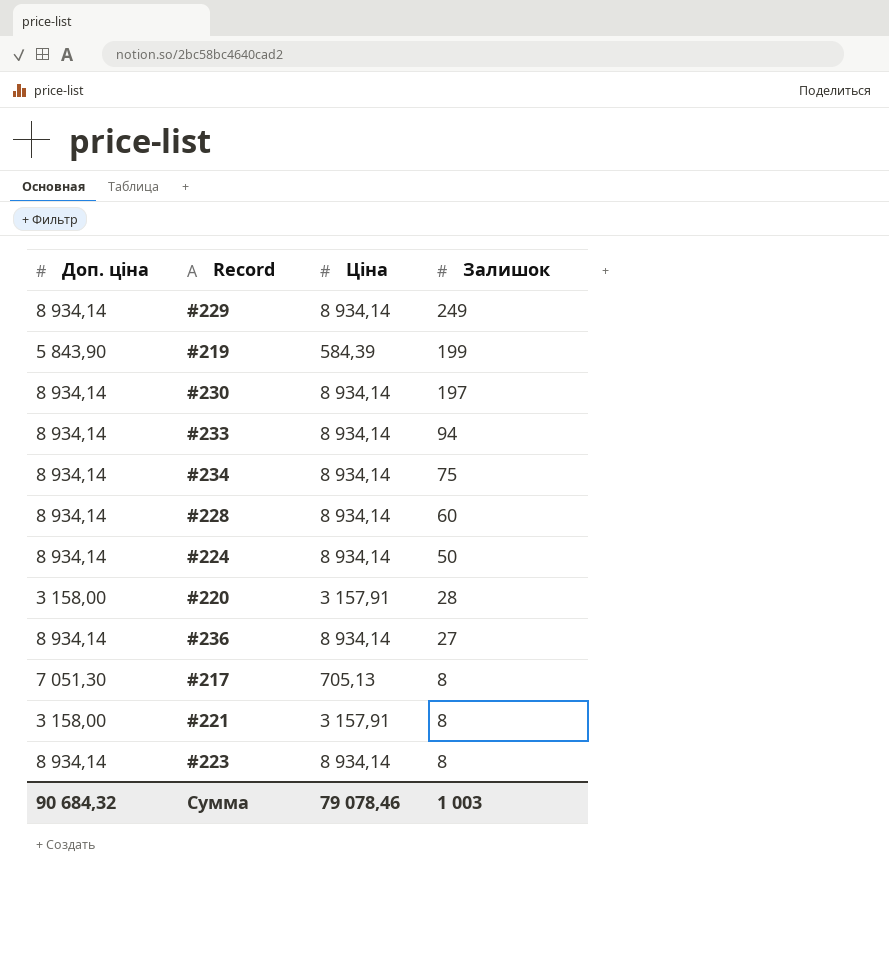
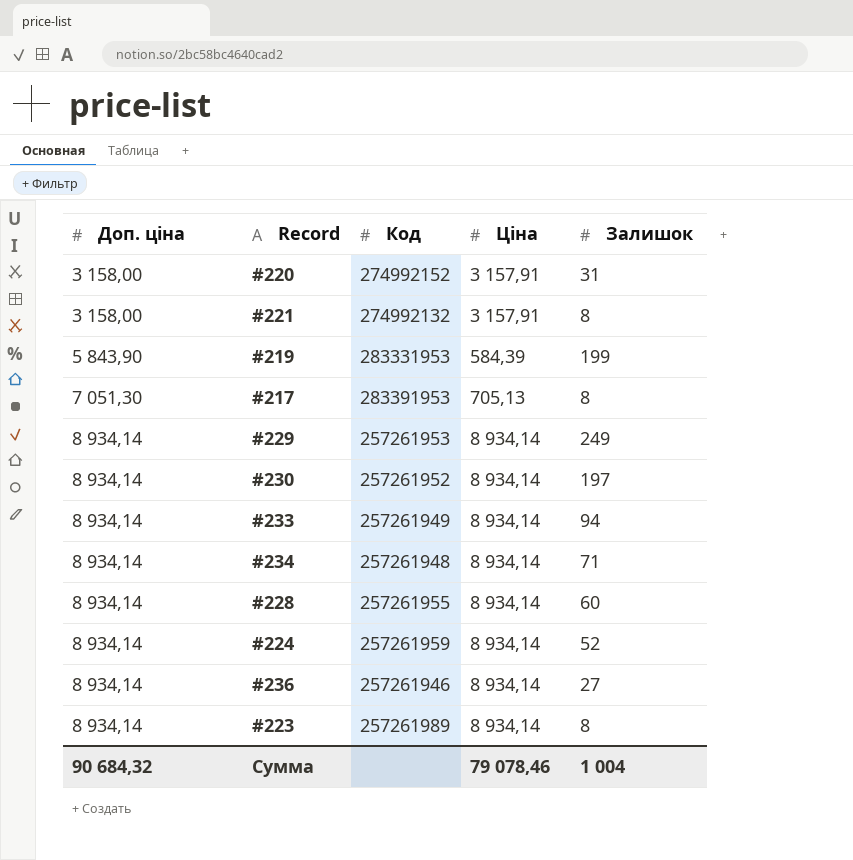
row order: Залишок descending -> Доп. ціна ascending
column Код | position: none -> 3
#220 | Залишок: 28 -> 31
#234 | Залишок: 75 -> 71
#224 | Залишок: 50 -> 52
Сумма | Залишок: 1 003 -> 1 004

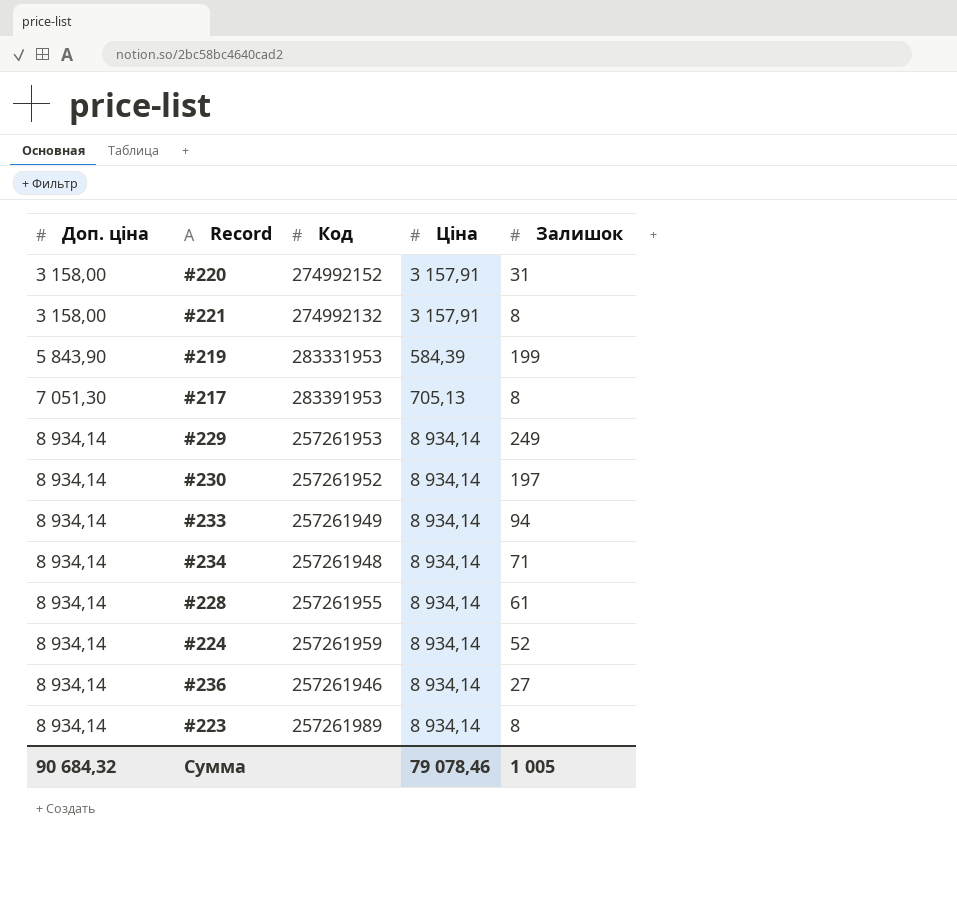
#228 | Залишок: 60 -> 61
Сумма | Залишок: 1 004 -> 1 005

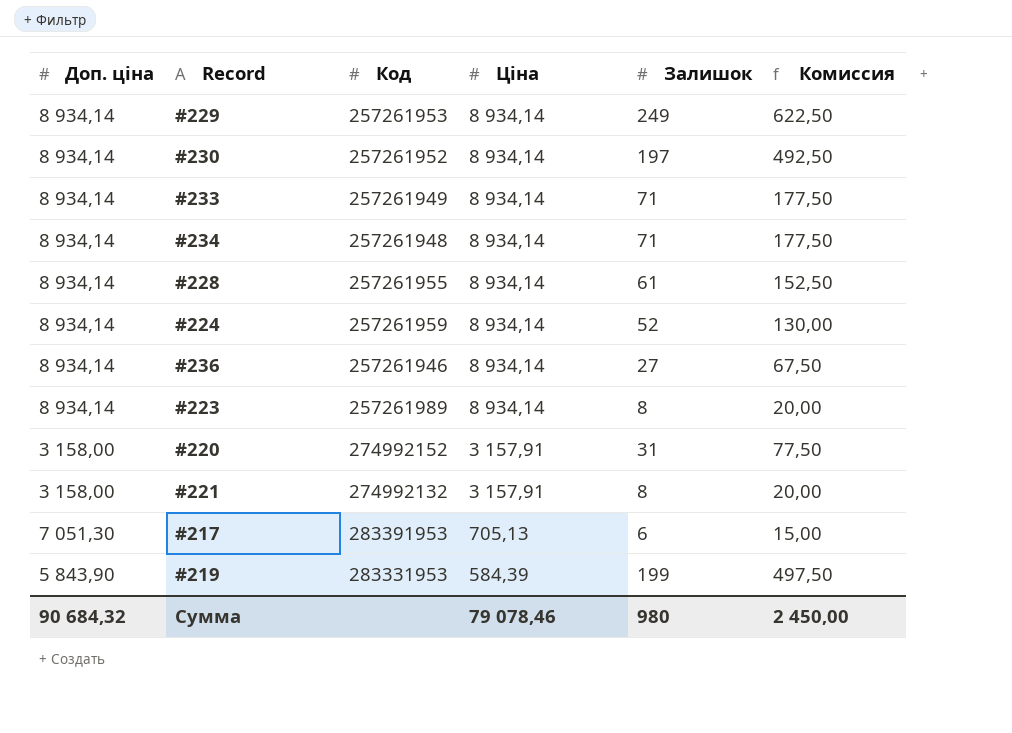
row order: Доп. ціна ascending -> Ціна descending
column Комиссия | formula: none -> [Залишок] * 2,5
#233 | Залишок: 94 -> 71
#217 | Залишок: 8 -> 6
Сумма | Залишок: 1 005 -> 980

